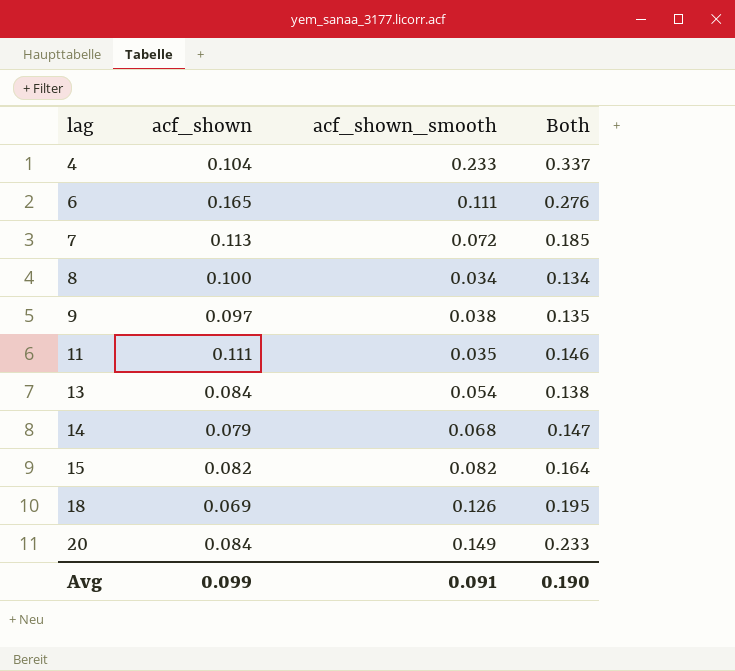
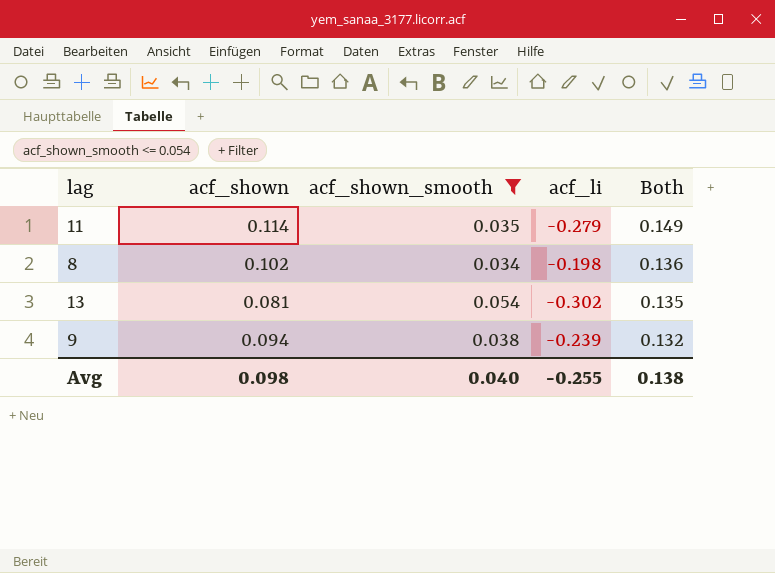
filter: none -> acf_shown_smooth <= 0.054
row order: lag ascending -> Both descending
column acf_li | position: none -> 4
11 | acf_shown: 0.111 -> 0.114
11 | Both: 0.146 -> 0.149
8 | acf_shown: 0.100 -> 0.102
8 | Both: 0.134 -> 0.136
13 | acf_shown: 0.084 -> 0.081
13 | Both: 0.138 -> 0.135
9 | acf_shown: 0.097 -> 0.094
9 | Both: 0.135 -> 0.132
Avg | acf_shown: 0.099 -> 0.098
Avg | acf_shown_smooth: 0.091 -> 0.040
Avg | Both: 0.190 -> 0.138

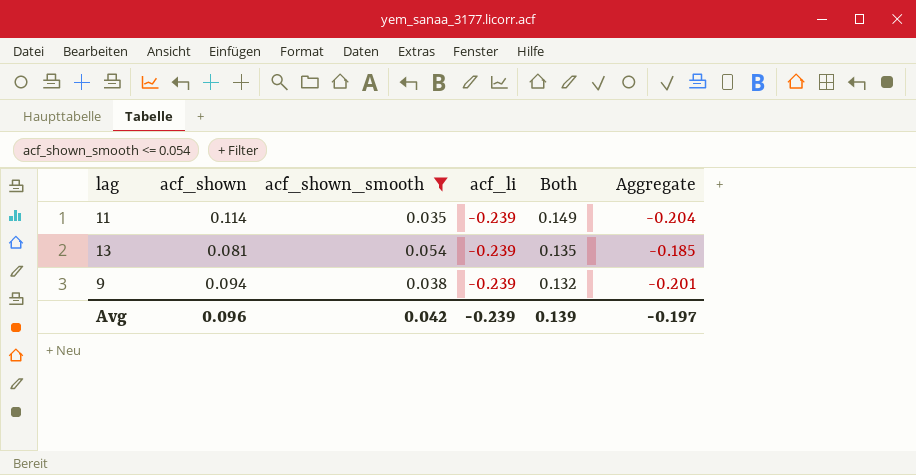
column Aggregate | formula: none -> [acf_shown_smooth] + [acf_li]
row 8: 0.102 | 0.034 | -0.198 | 0.136 -> none
11 | acf_li: -0.279 -> -0.239
13 | acf_li: -0.302 -> -0.239
Avg | acf_shown: 0.098 -> 0.096
Avg | acf_shown_smooth: 0.040 -> 0.042
Avg | acf_li: -0.255 -> -0.239
Avg | Both: 0.138 -> 0.139

